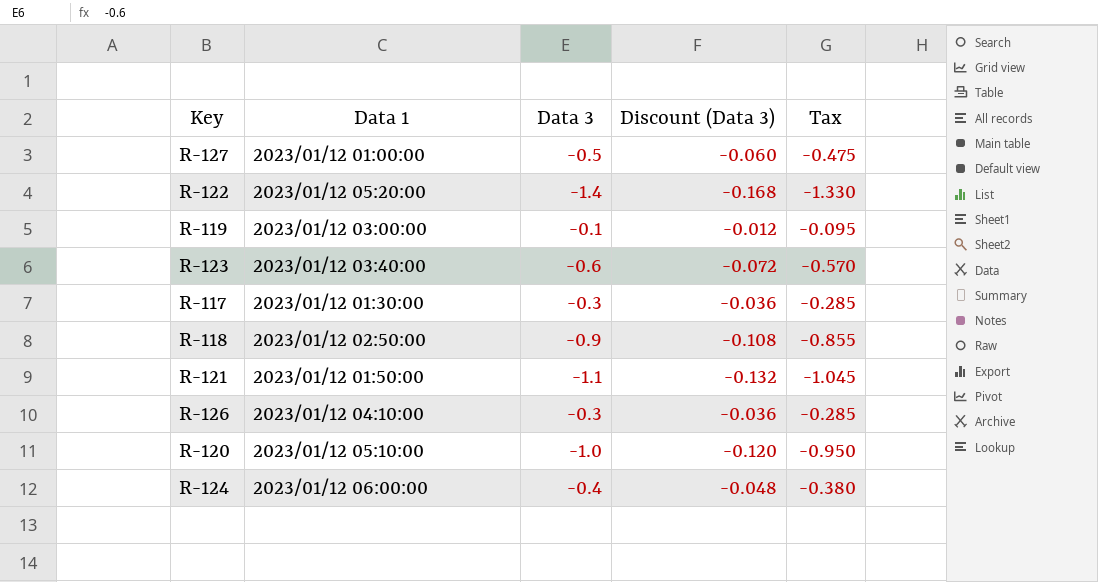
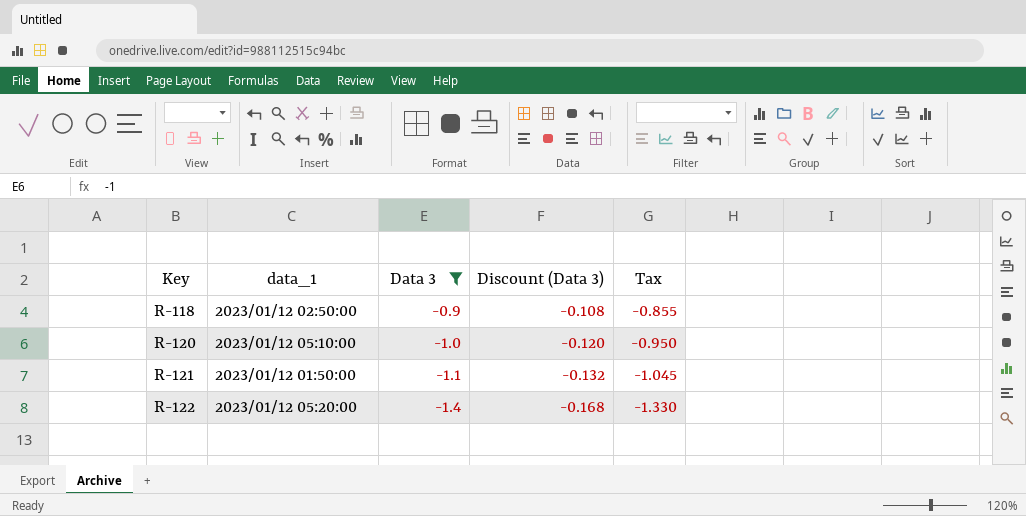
filter: none -> Data 3 <= -0.9
row order: none -> Key ascending
column name: Data 1 -> data_1

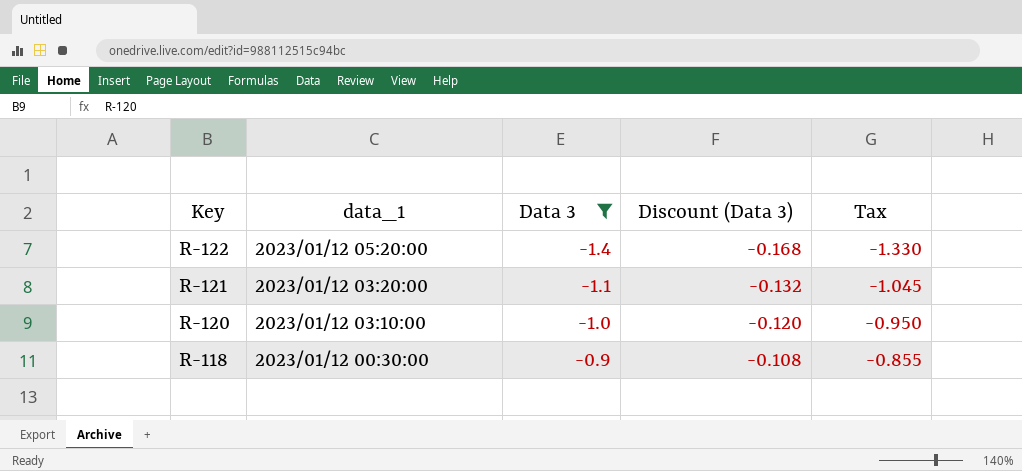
row order: Key ascending -> Key descending
R-121 | data_1: 2023/01/12 01:50:00 -> 2023/01/12 03:20:00
R-120 | data_1: 2023/01/12 05:10:00 -> 2023/01/12 03:10:00
R-118 | data_1: 2023/01/12 02:50:00 -> 2023/01/12 00:30:00

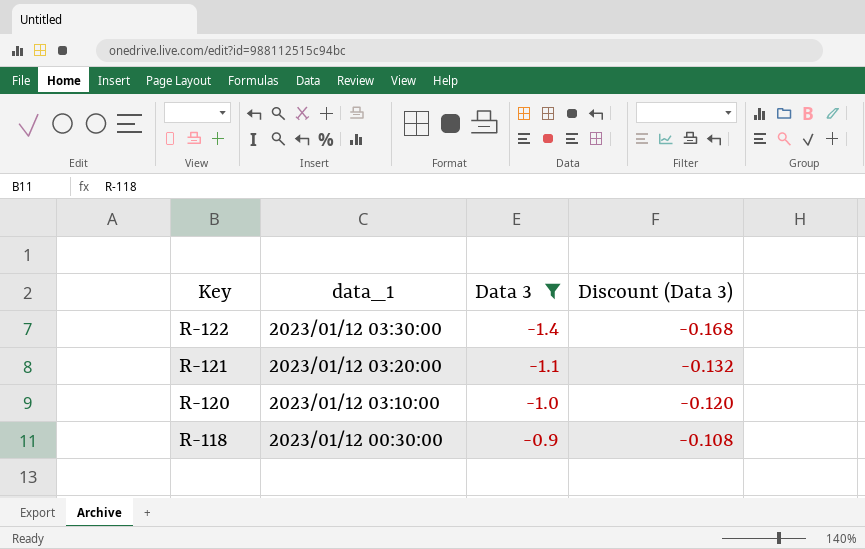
column Tax | formula: [Data 3] * 0.95 -> none
R-122 | data_1: 2023/01/12 05:20:00 -> 2023/01/12 03:30:00

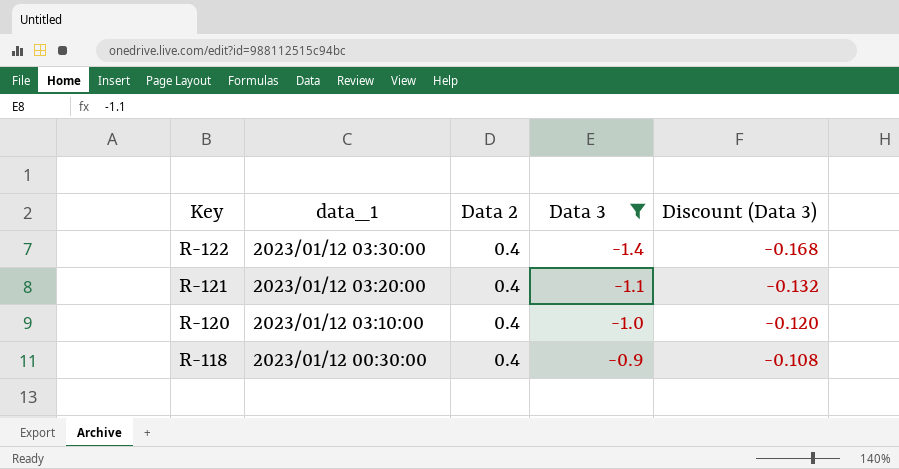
column Data 2 | position: none -> 3

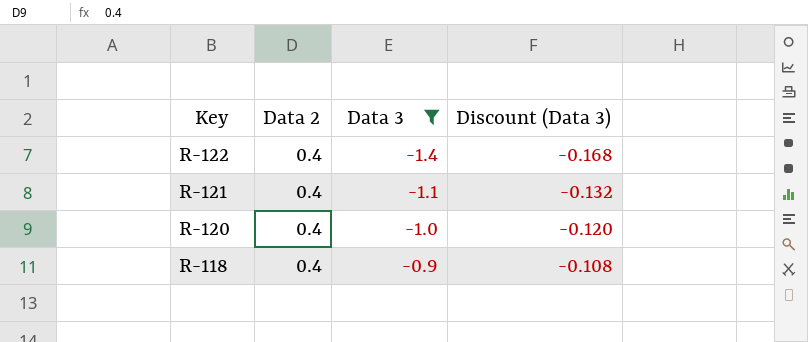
column data_1 | position: 2 -> none

